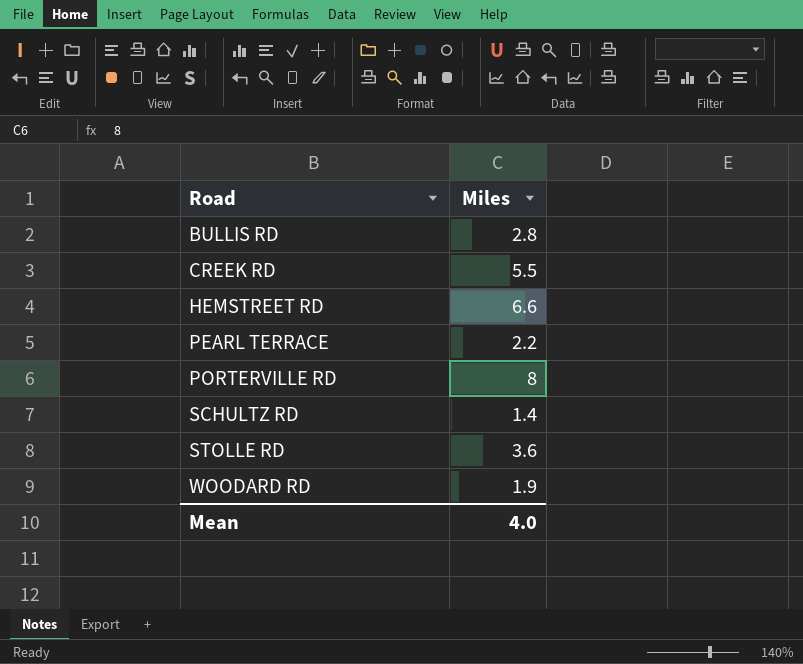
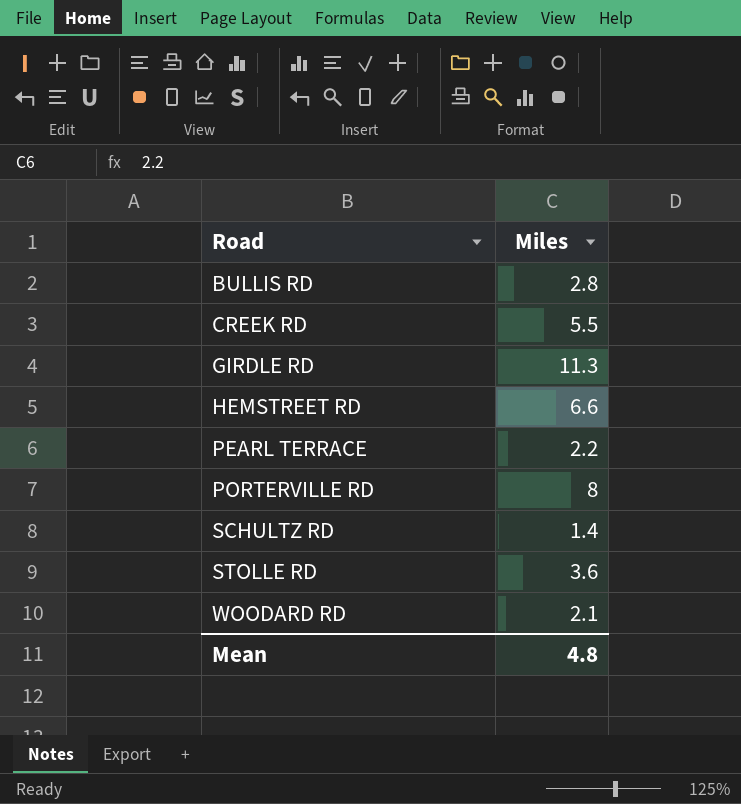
row GIRDLE RD: none -> 11.3
WOODARD RD | Miles: 1.9 -> 2.1
Mean | Miles: 4.0 -> 4.8

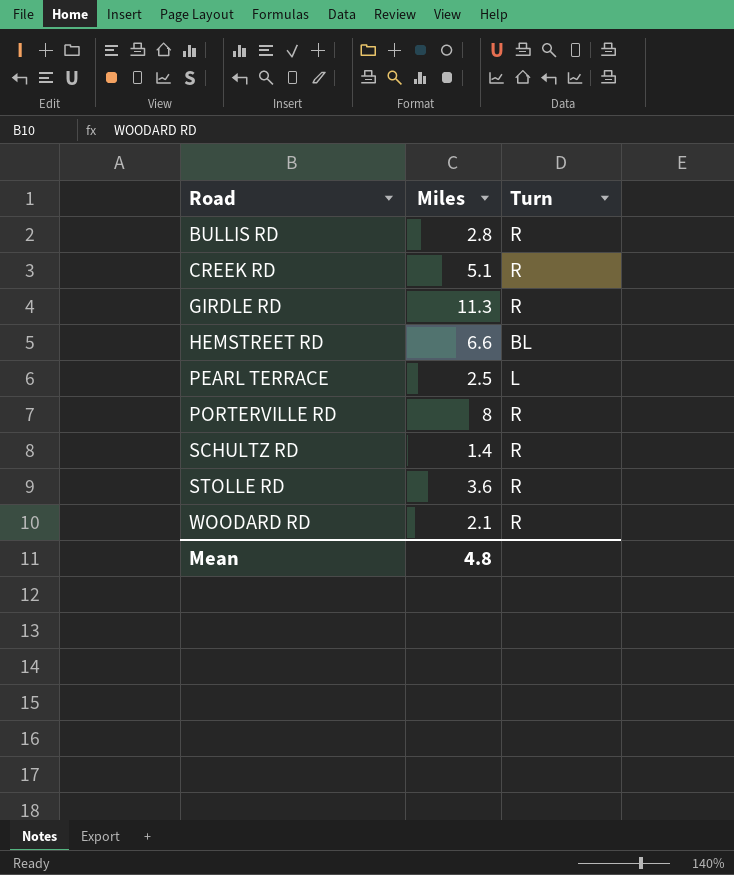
column Turn | position: none -> 3
CREEK RD | Miles: 5.5 -> 5.1
PEARL TERRACE | Miles: 2.2 -> 2.5

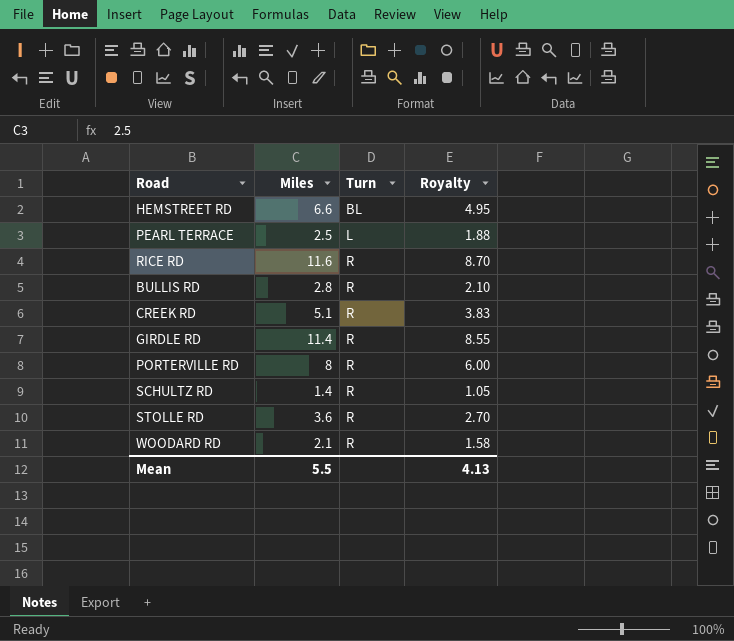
row order: Road ascending -> Turn ascending
column Royalty | formula: none -> [Miles] * 0.75
row RICE RD: none -> 11.6 | R | 8.70
GIRDLE RD | Miles: 11.3 -> 11.4
Mean | Miles: 4.8 -> 5.5

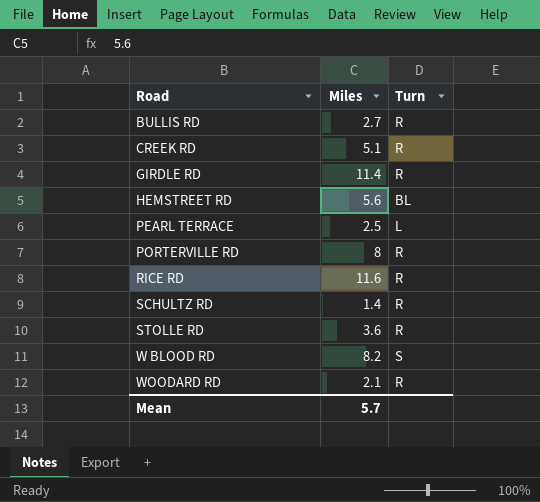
row order: Turn ascending -> Road ascending
column Royalty | formula: [Miles] * 0.75 -> none
BULLIS RD | Miles: 2.8 -> 2.7
HEMSTREET RD | Miles: 6.6 -> 5.6
row W BLOOD RD: none -> 8.2 | S
Mean | Miles: 5.5 -> 5.7

